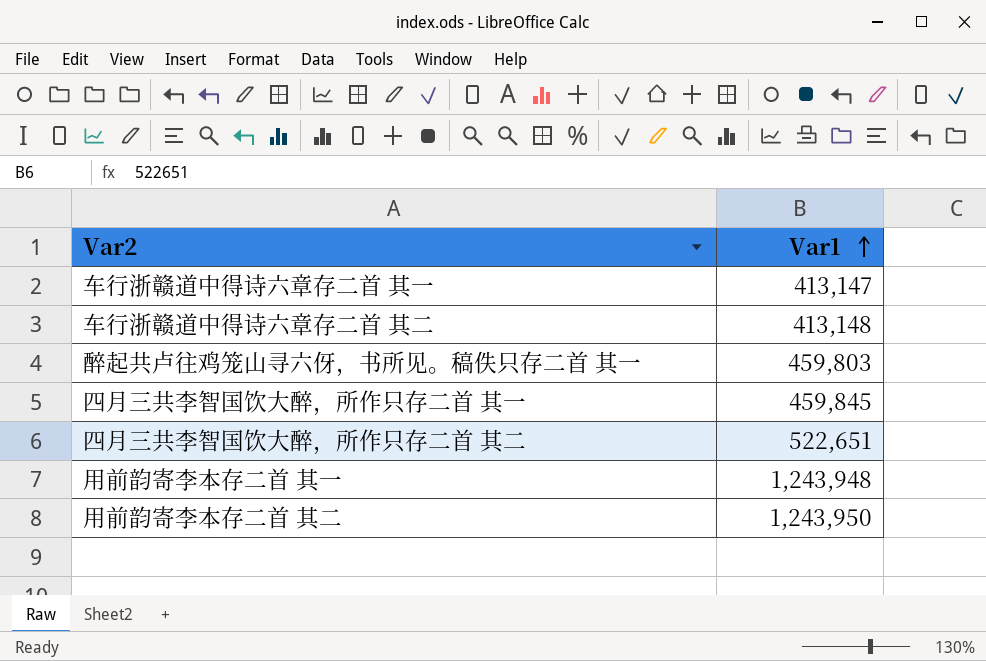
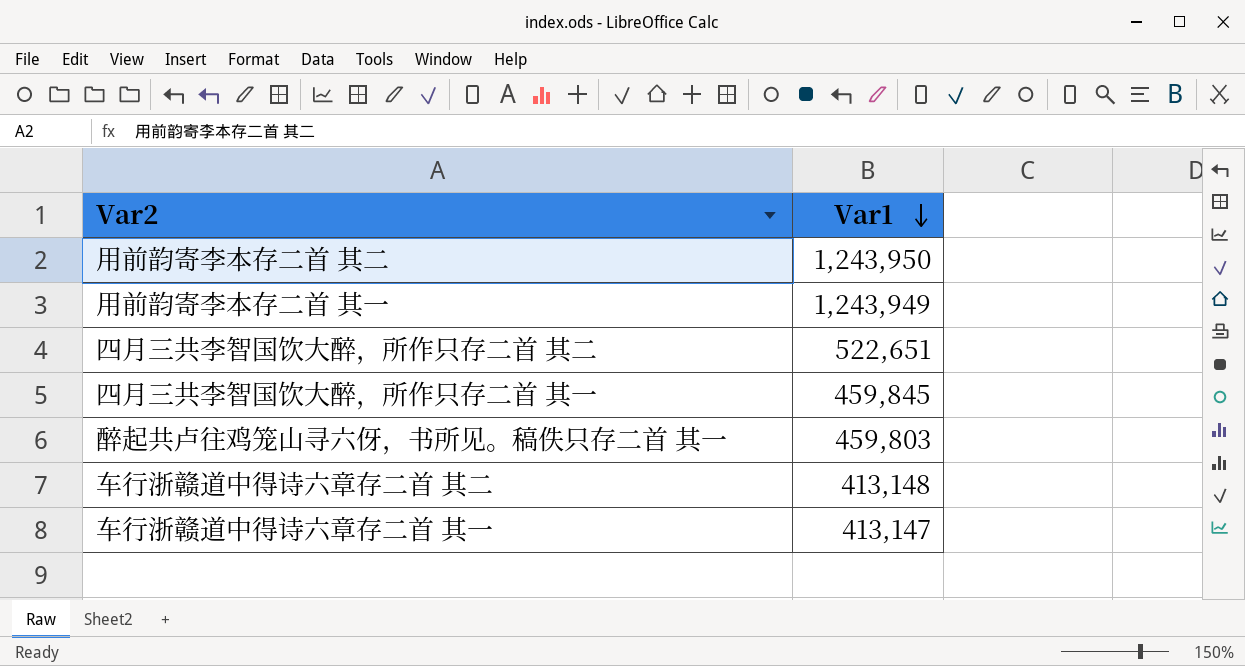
row order: Var1 ascending -> Var1 descending
用前韵寄李本存二首 其一 | Var1: 1,243,948 -> 1,243,949

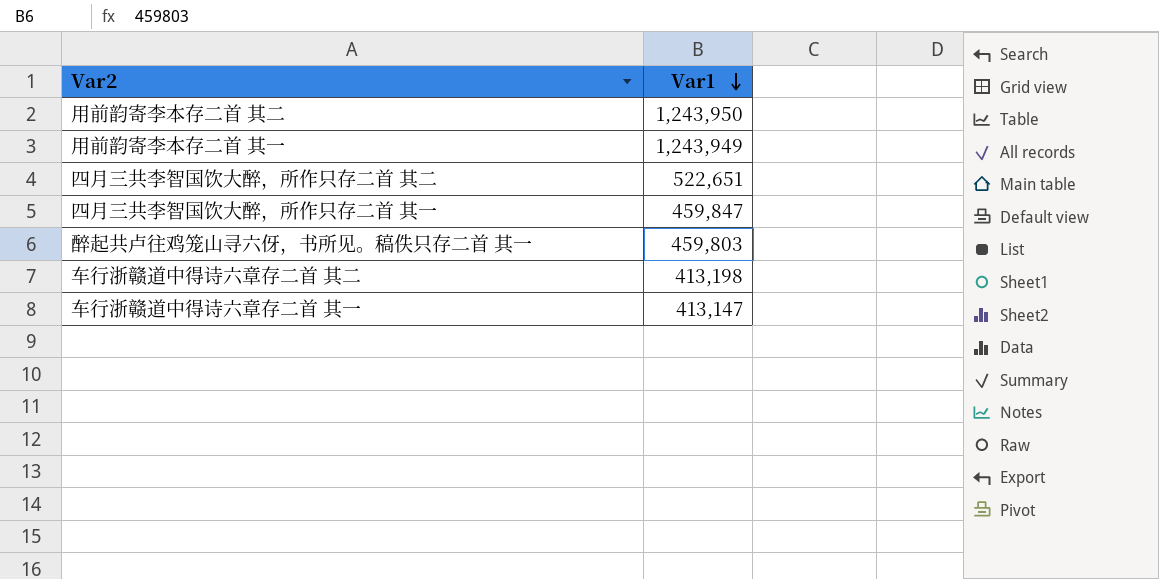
四月三共李智国饮大醉，所作只存二首 其一 | Var1: 459,845 -> 459,847
车行浙赣道中得诗六章存二首 其二 | Var1: 413,148 -> 413,198

